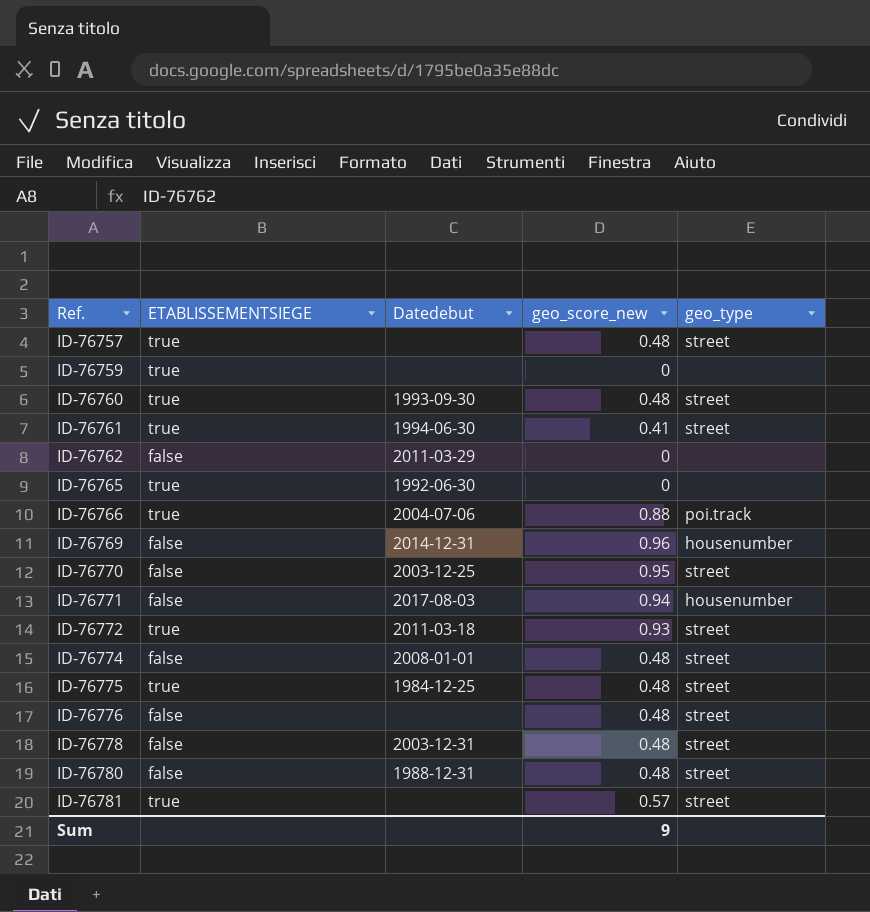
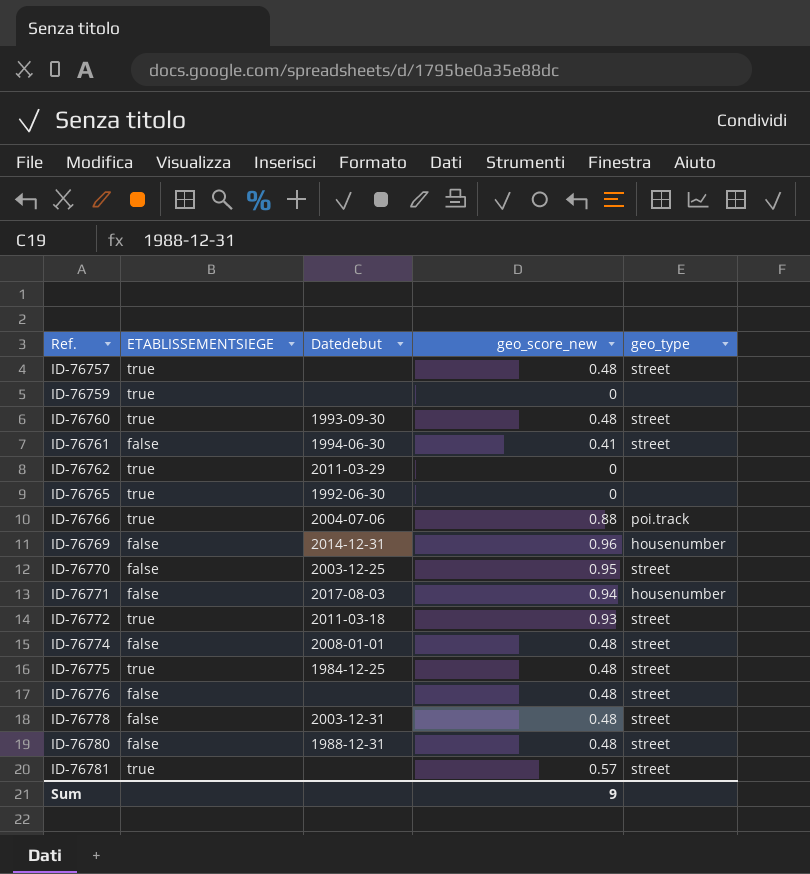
ID-76761 | ETABLISSEMENTSIEGE: true -> false
ID-76762 | ETABLISSEMENTSIEGE: false -> true

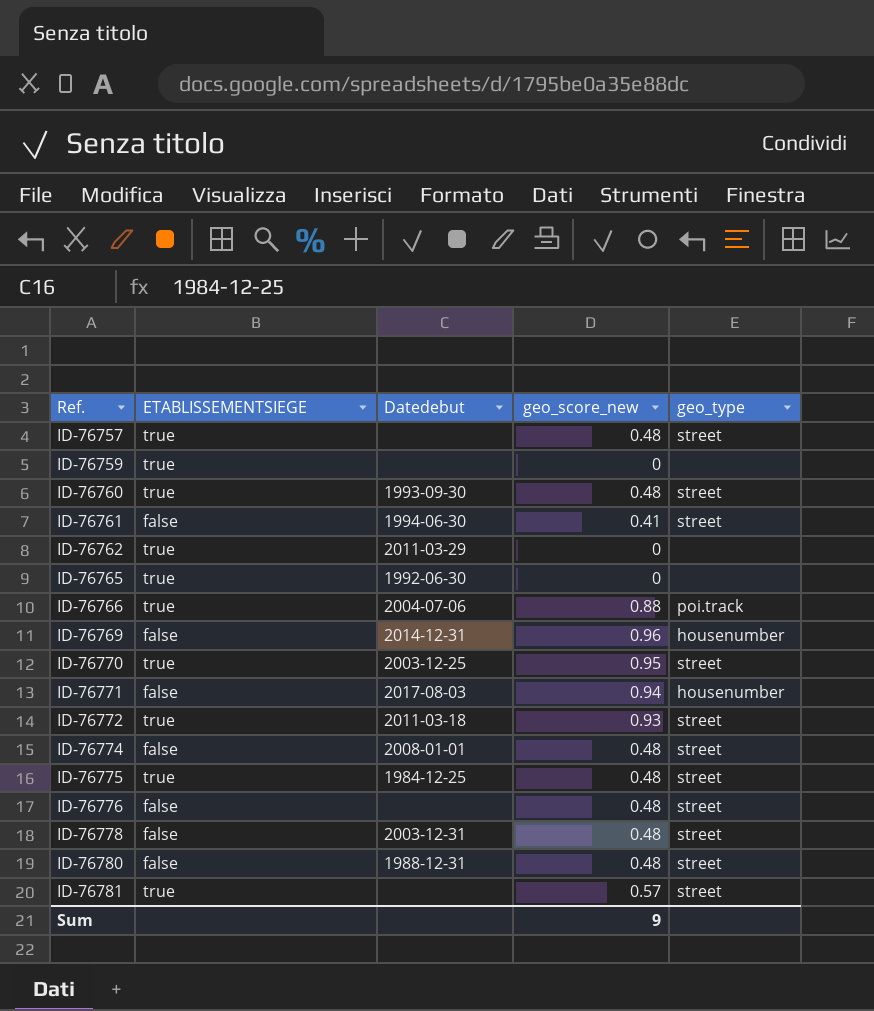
ID-76770 | ETABLISSEMENTSIEGE: false -> true

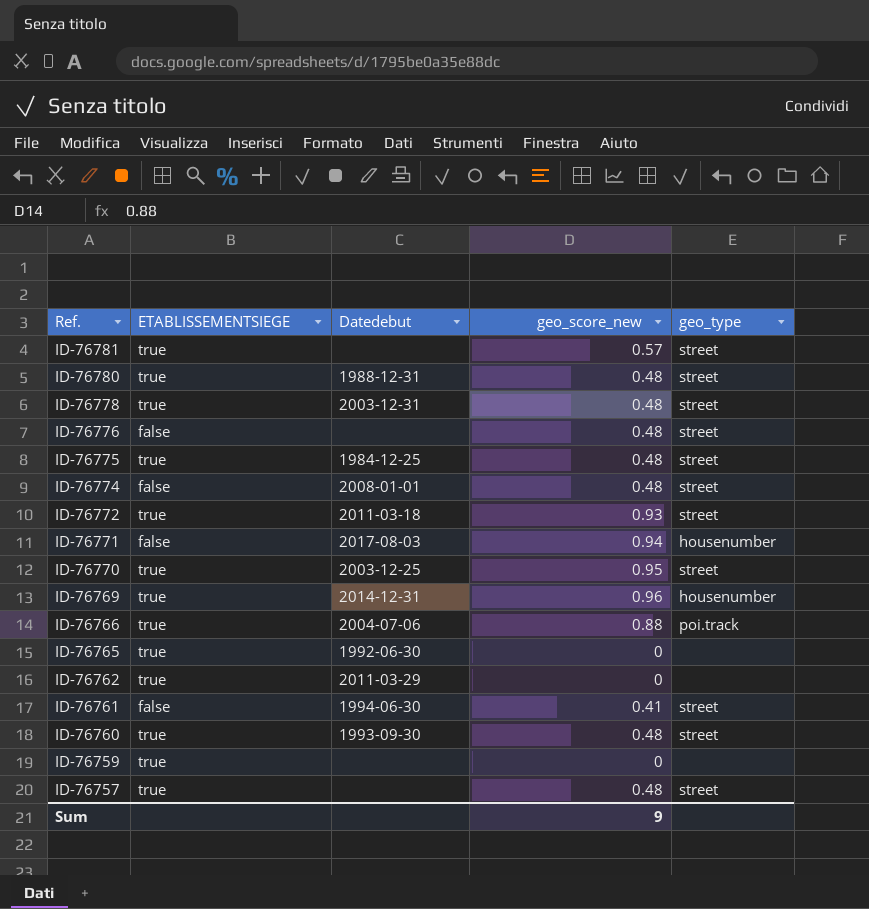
row order: Ref. ascending -> Ref. descending
ID-76780 | ETABLISSEMENTSIEGE: false -> true
ID-76778 | ETABLISSEMENTSIEGE: false -> true
ID-76769 | ETABLISSEMENTSIEGE: false -> true

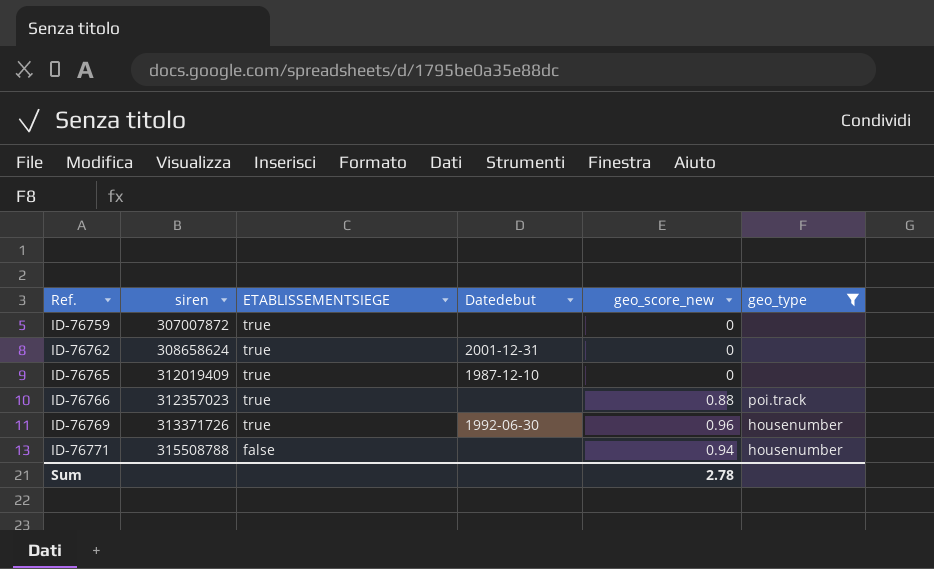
filter: none -> geo_type != street
row order: Ref. descending -> Ref. ascending
column siren | position: none -> 2
ID-76762 | Datedebut: 2011-03-29 -> 2001-12-31
ID-76765 | Datedebut: 1992-06-30 -> 1987-12-10
ID-76766 | Datedebut: 2004-07-06 -> none
ID-76769 | Datedebut: 2014-12-31 -> 1992-06-30
ID-76771 | Datedebut: 2017-08-03 -> none
Sum | geo_score_new: 9 -> 2.78

